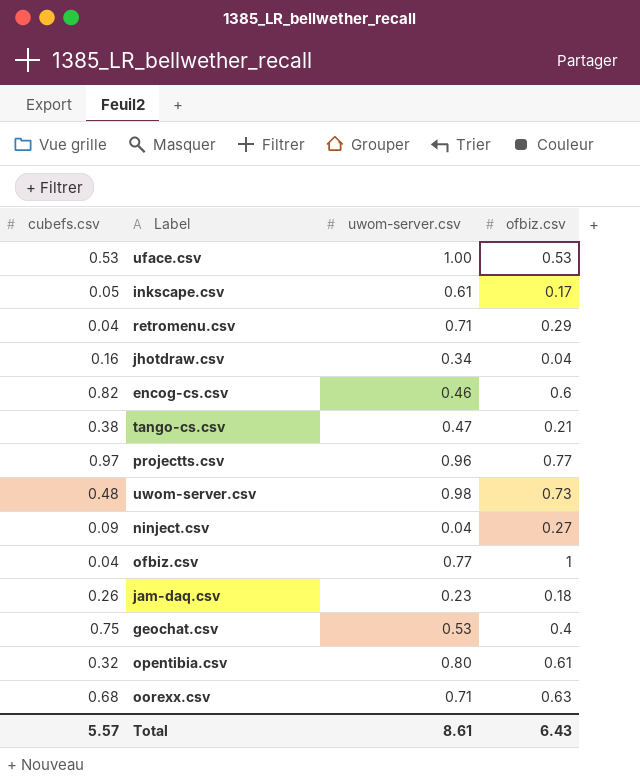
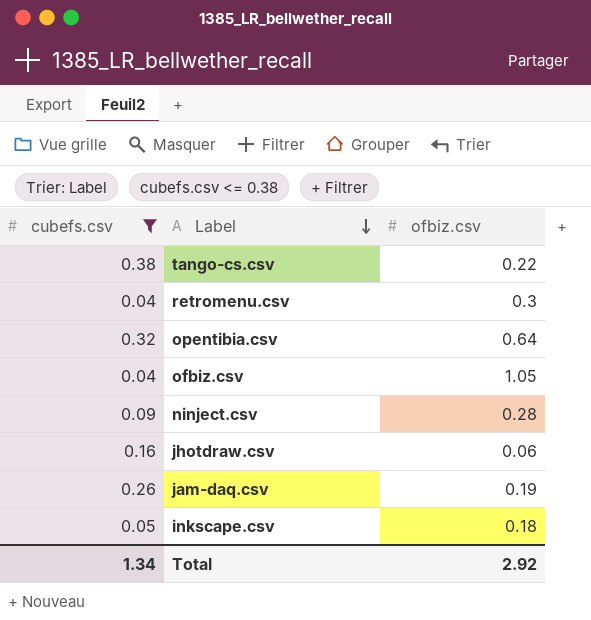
filter: none -> cubefs.csv <= 0.38
row order: none -> Label descending
column uwom-server.csv | position: 3 -> none
tango-cs.csv | ofbiz.csv: 0.21 -> 0.22
retromenu.csv | ofbiz.csv: 0.29 -> 0.3
opentibia.csv | ofbiz.csv: 0.61 -> 0.64
ofbiz.csv | ofbiz.csv: 1 -> 1.05
ninject.csv | ofbiz.csv: 0.27 -> 0.28
jhotdraw.csv | ofbiz.csv: 0.04 -> 0.06
jam-daq.csv | ofbiz.csv: 0.18 -> 0.19
inkscape.csv | ofbiz.csv: 0.17 -> 0.18
Total | cubefs.csv: 5.57 -> 1.34
Total | ofbiz.csv: 6.43 -> 2.92

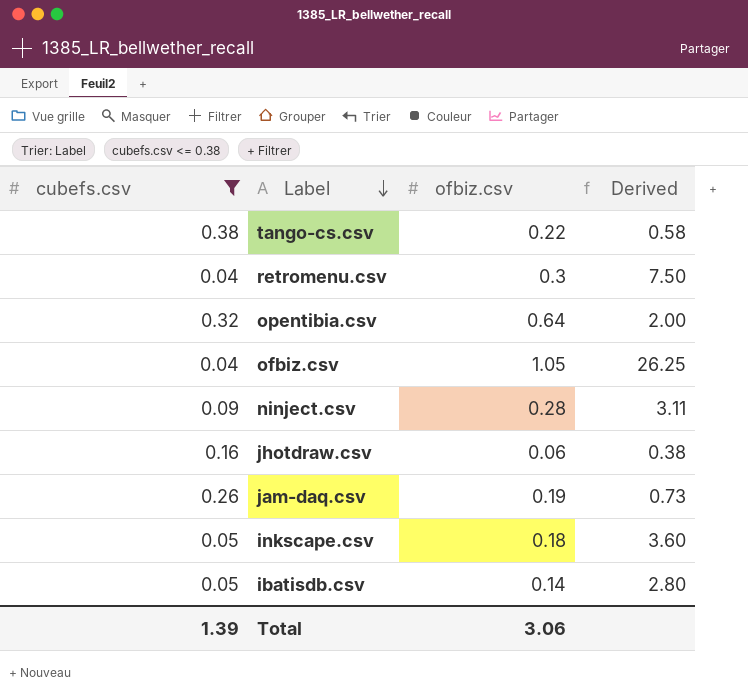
column Derived | formula: none -> [ofbiz.csv] / [cubefs.csv]
row ibatisdb.csv: none -> 0.05 | 0.14 | 2.80
Total | cubefs.csv: 1.34 -> 1.39
Total | ofbiz.csv: 2.92 -> 3.06

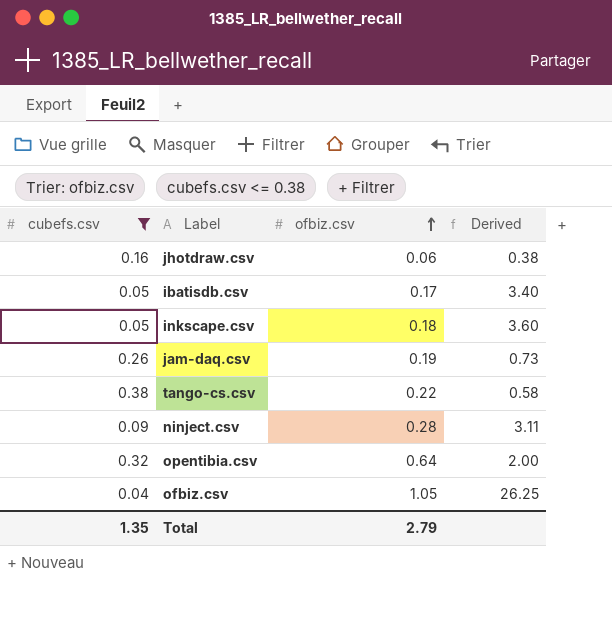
row order: Label descending -> ofbiz.csv ascending
row retromenu.csv: 0.04 | 0.3 | 7.50 -> none
ibatisdb.csv | ofbiz.csv: 0.14 -> 0.17
ibatisdb.csv | Derived: 2.80 -> 3.40
Total | cubefs.csv: 1.39 -> 1.35
Total | ofbiz.csv: 3.06 -> 2.79

